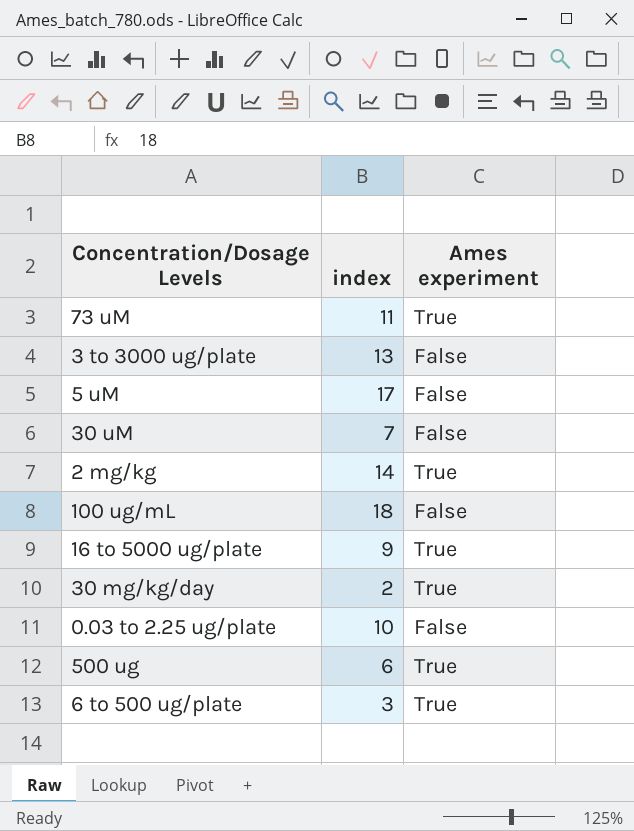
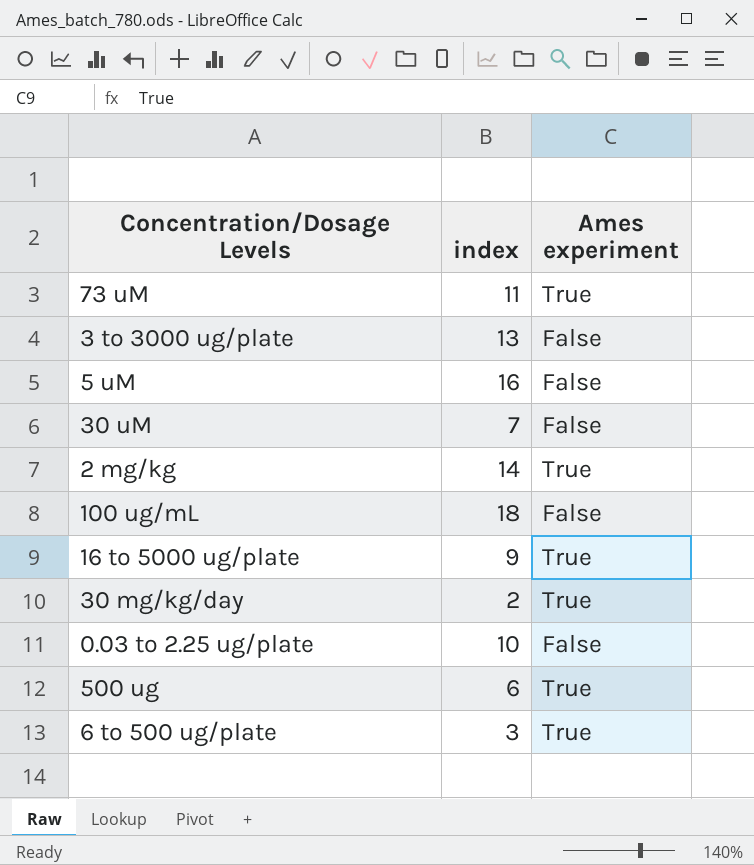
5 uM | index: 17 -> 16

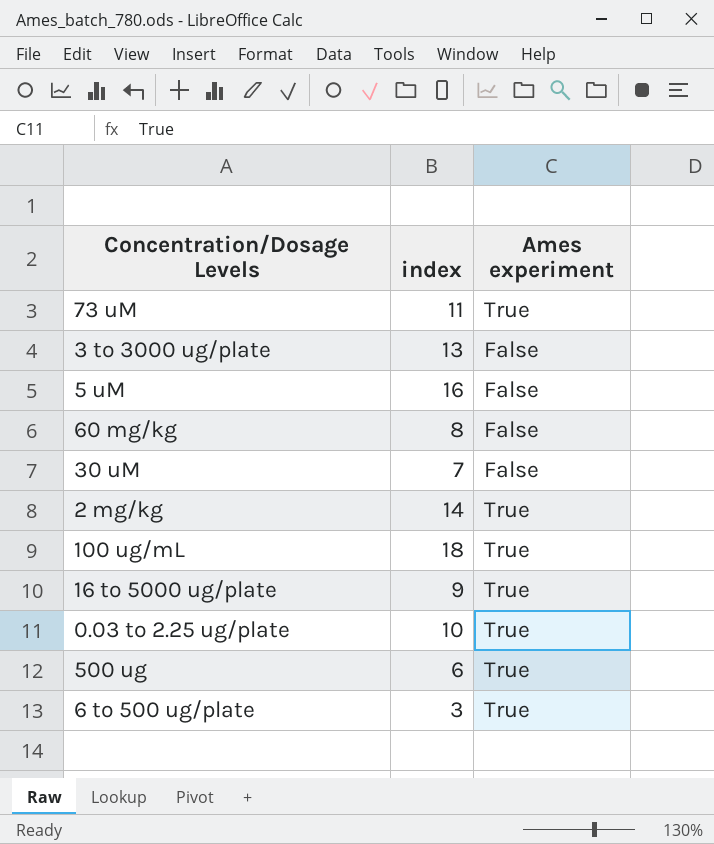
row 30 mg/kg/day: 2 | True -> none
row 60 mg/kg: none -> 8 | False
100 ug/mL | Ames experiment: False -> True
0.03 to 2.25 ug/plate | Ames experiment: False -> True

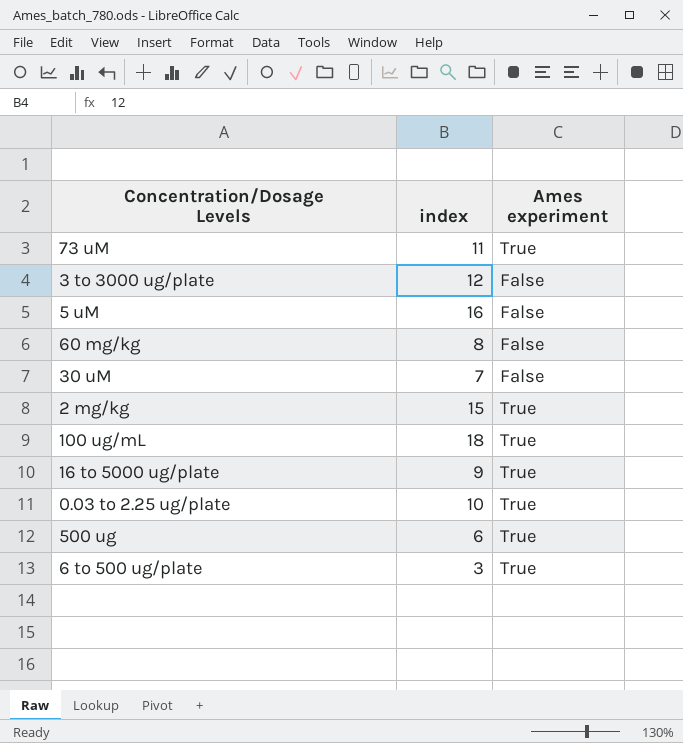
3 to 3000 ug/plate | index: 13 -> 12
2 mg/kg | index: 14 -> 15

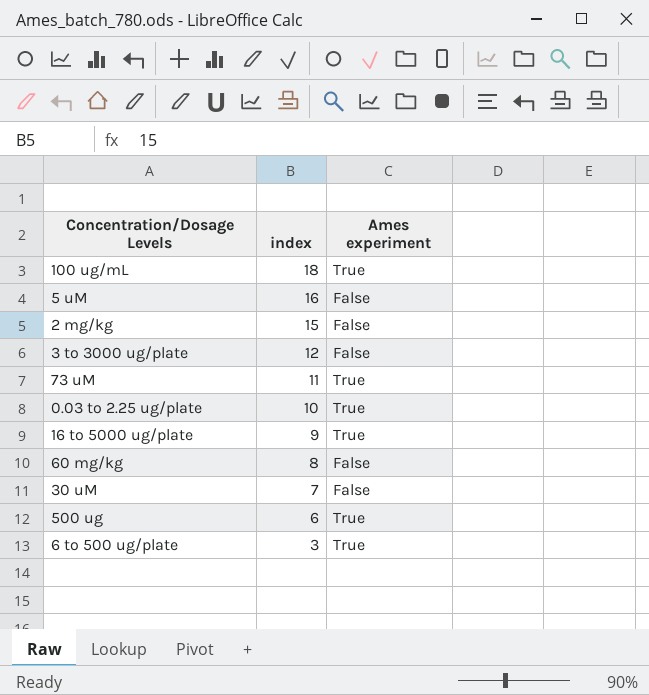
row order: none -> index descending
2 mg/kg | Ames experiment: True -> False

